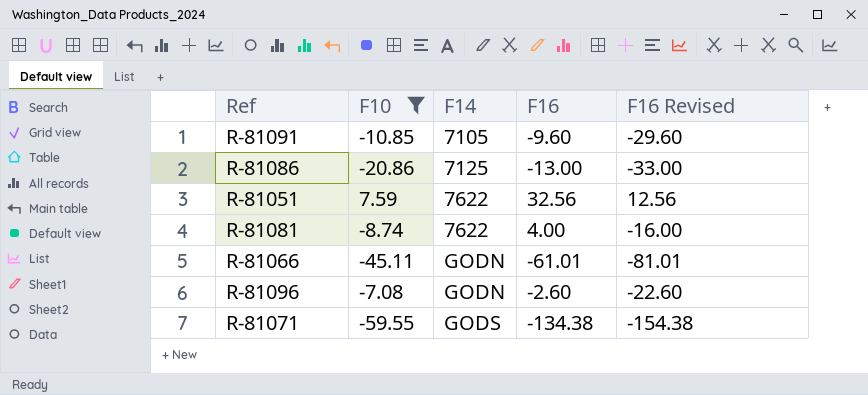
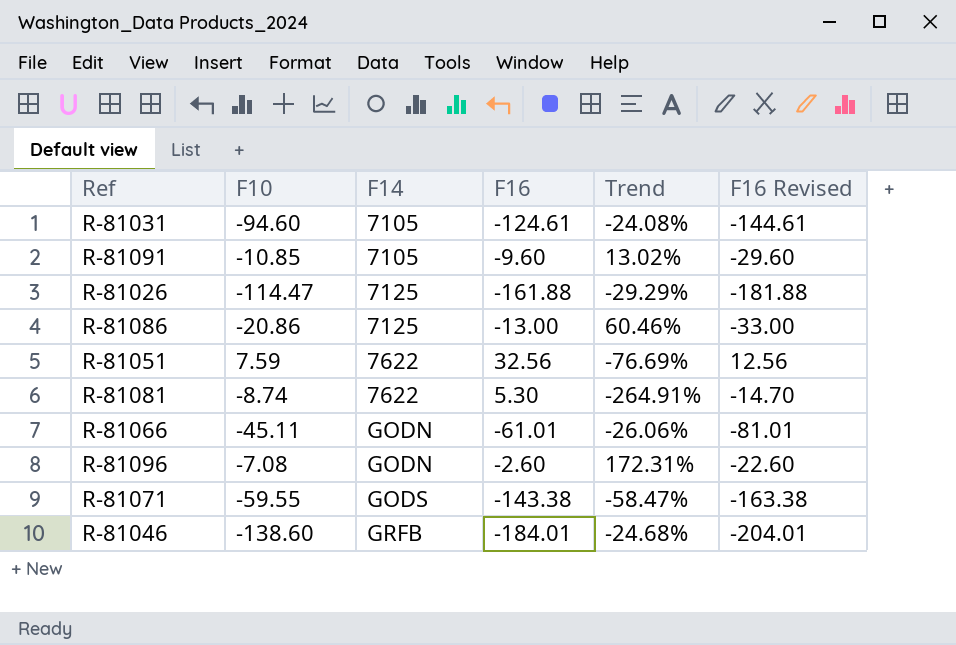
filter: F10 >= -59.55 -> none
column Trend | formula: none -> ([F10] - [F16]) / [F16]
R-81081 | F16: 4.00 -> 5.30
R-81081 | F16 Revised: -16.00 -> -14.70
R-81071 | F16: -134.38 -> -143.38
R-81071 | F16 Revised: -154.38 -> -163.38

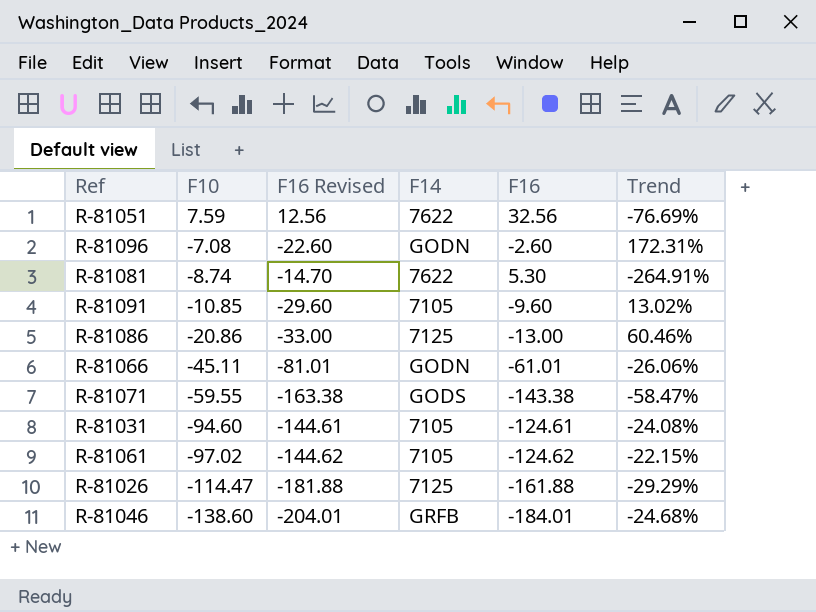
row order: F14 ascending -> F10 descending
column F16 Revised | position: 6 -> 3
row R-81061: none -> -97.02 | -144.62 | 7105 | -124.62 | -22.15%

